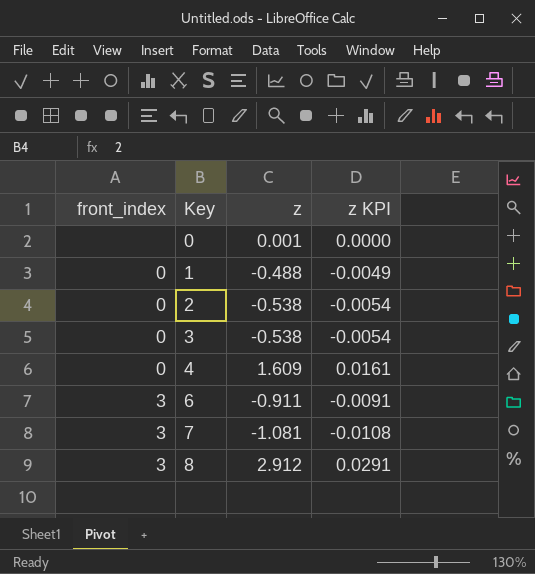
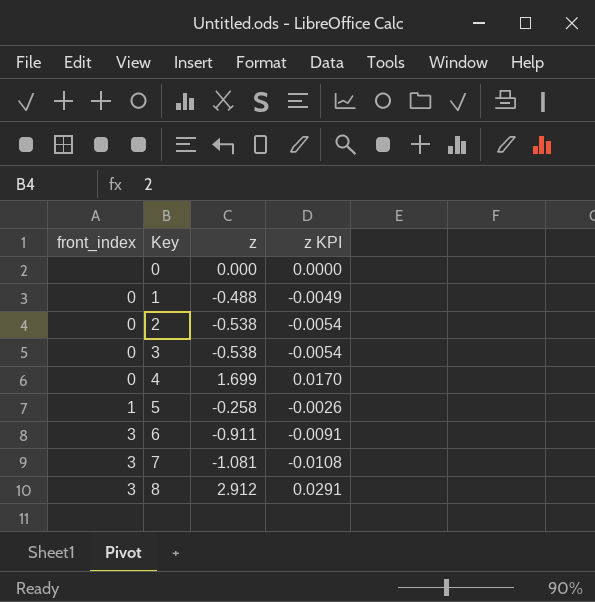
0 | z: 0.001 -> 0.000
4 | z: 1.609 -> 1.699
4 | z KPI: 0.0161 -> 0.0170
row 5: none -> 1 | -0.258 | -0.0026

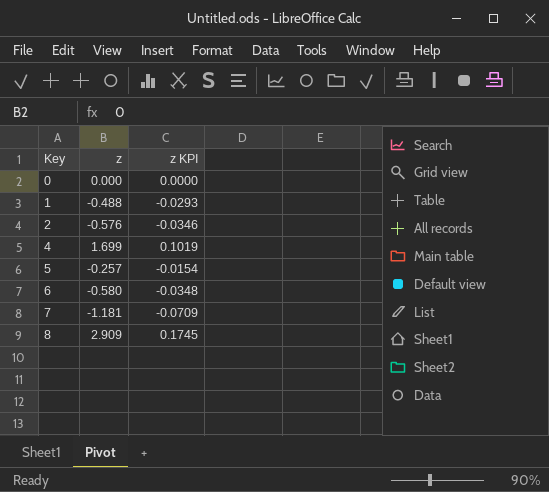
column front_index | position: 1 -> none
column z KPI | formula: [z] * 0.01 -> [z] * 0.06
row 3: 0 | -0.538 | -0.0054 -> none
2 | z: -0.538 -> -0.576
5 | z: -0.258 -> -0.257
6 | z: -0.911 -> -0.580
7 | z: -1.081 -> -1.181
8 | z: 2.912 -> 2.909

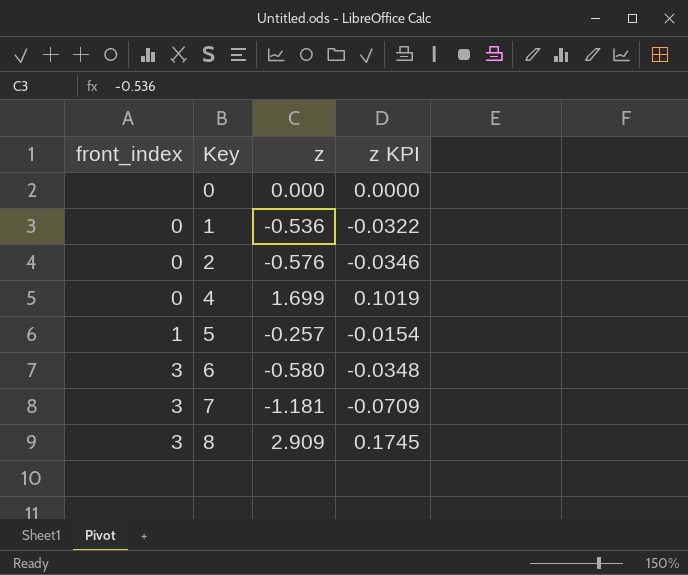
column front_index | position: none -> 1
1 | z: -0.488 -> -0.536
1 | z KPI: -0.0293 -> -0.0322

